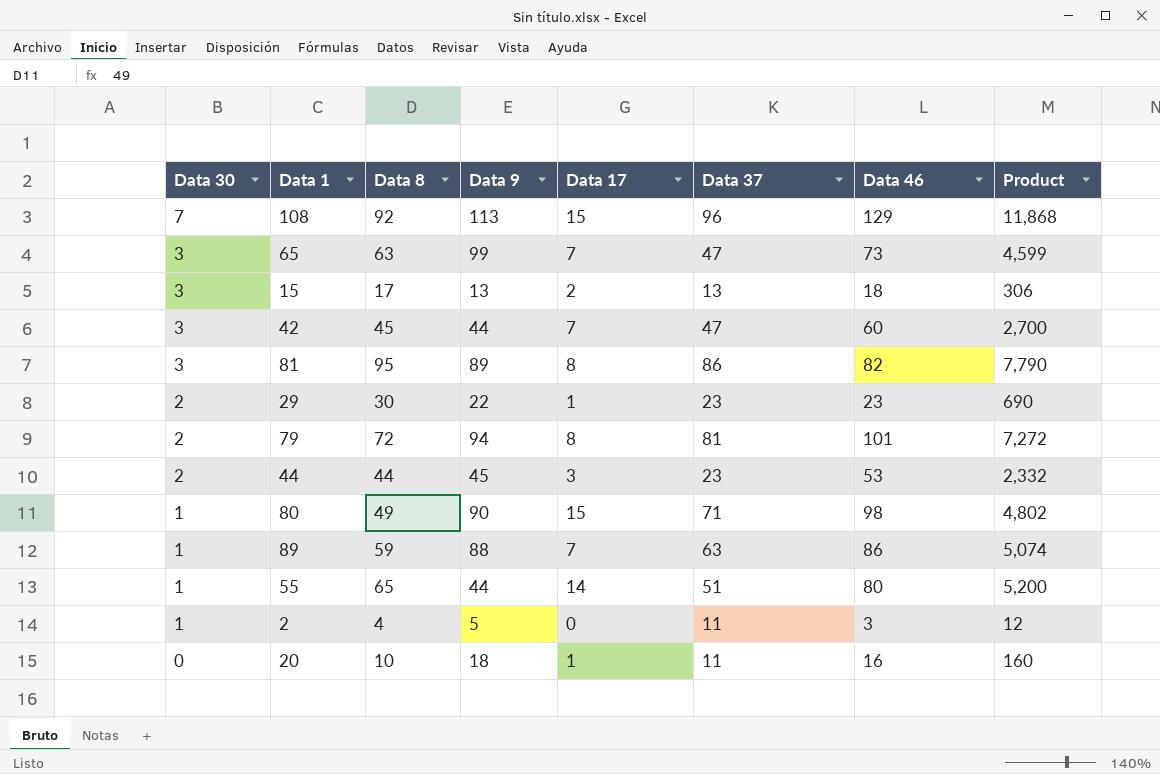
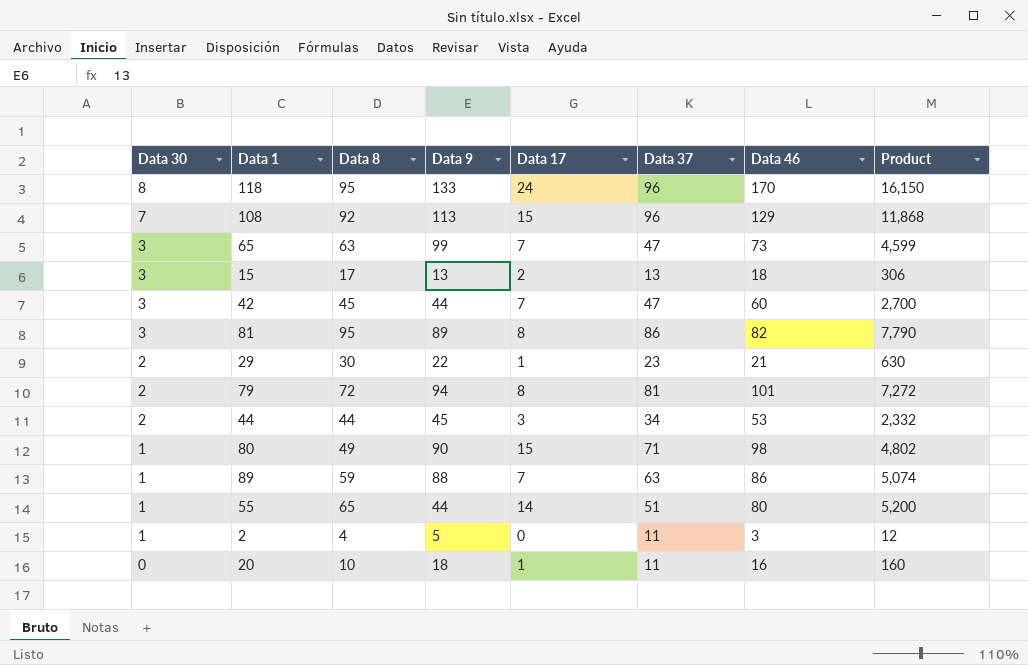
row 118: none -> 8 | 95 | 133 | 24 | 96 | 170 | 16,150
29 | Data 46: 23 -> 21
29 | Product: 690 -> 630
44 | Data 37: 23 -> 34

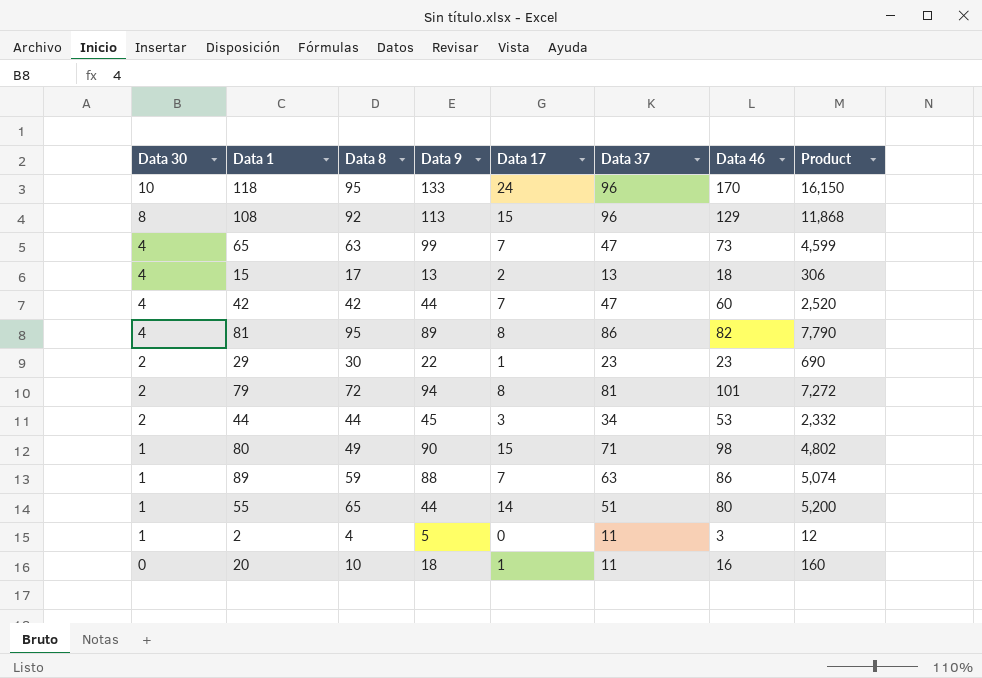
118 | Data 30: 8 -> 10
108 | Data 30: 7 -> 8
65 | Data 30: 3 -> 4
15 | Data 30: 3 -> 4
42 | Data 30: 3 -> 4
42 | Data 8: 45 -> 42
42 | Product: 2,700 -> 2,520
81 | Data 30: 3 -> 4
29 | Data 46: 21 -> 23
29 | Product: 630 -> 690

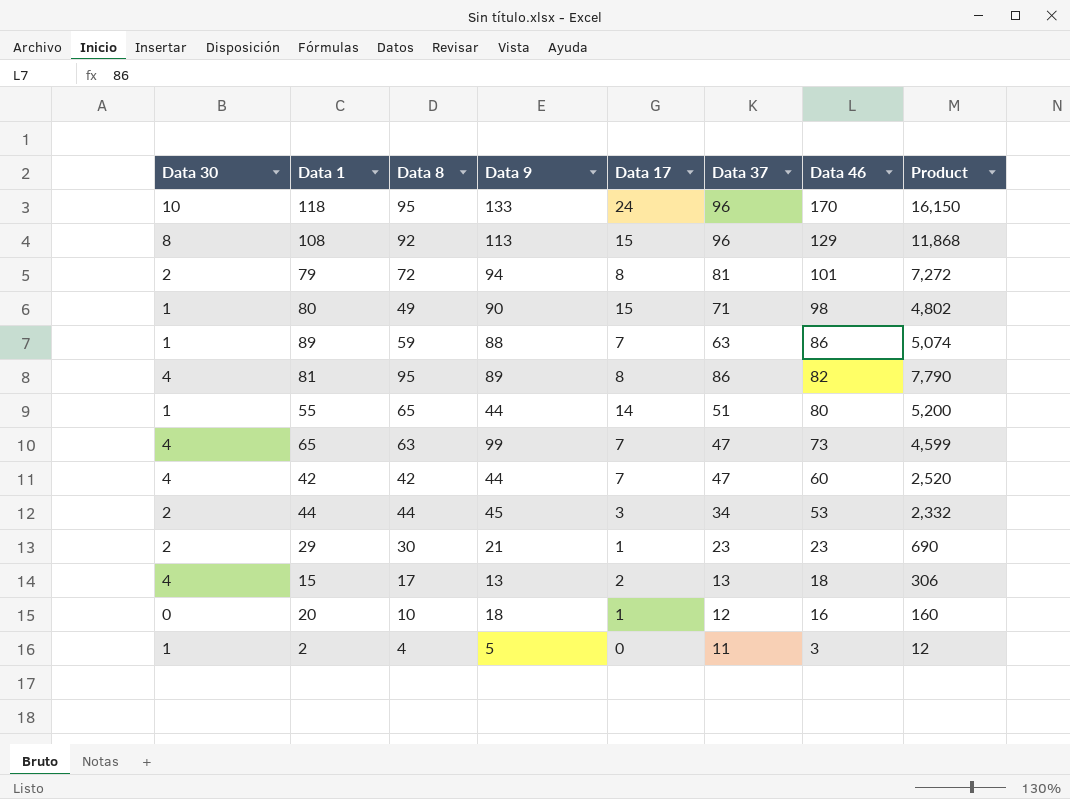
row order: Data 30 descending -> Data 46 descending
29 | Data 9: 22 -> 21
20 | Data 37: 11 -> 12

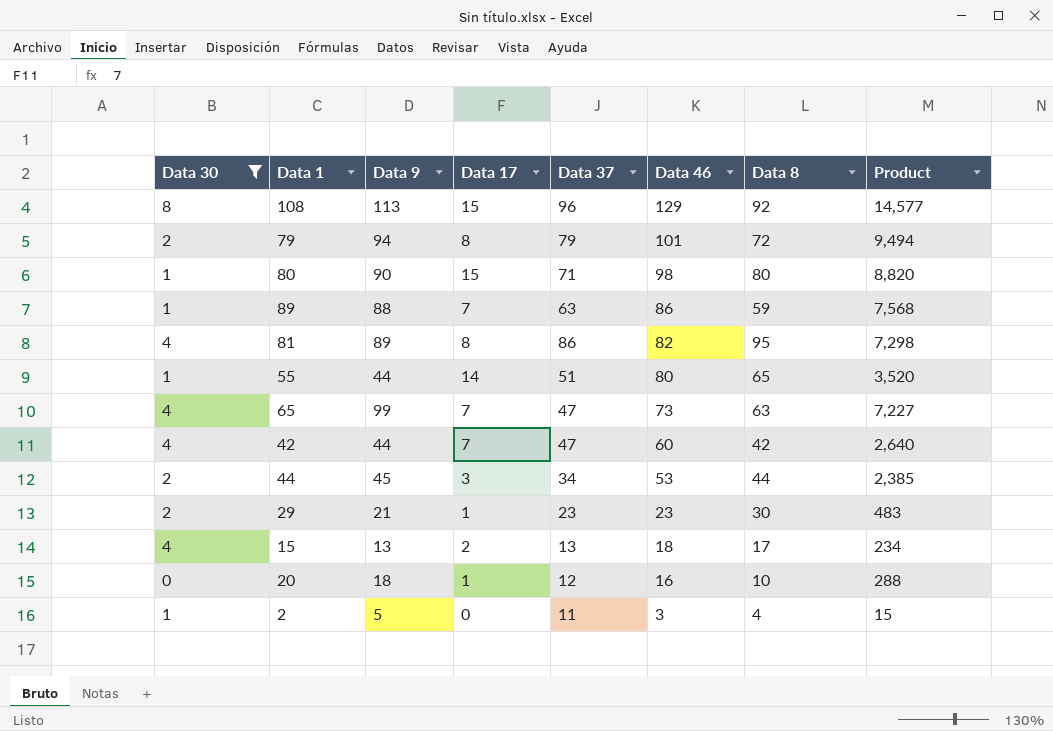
filter: none -> Data 30 != 10
column Data 8 | position: 3 -> 7
column Product | formula: [Data 8] * [Data 46] -> [Data 9] * [Data 46]
79 | Data 37: 81 -> 79
80 | Data 8: 49 -> 80

